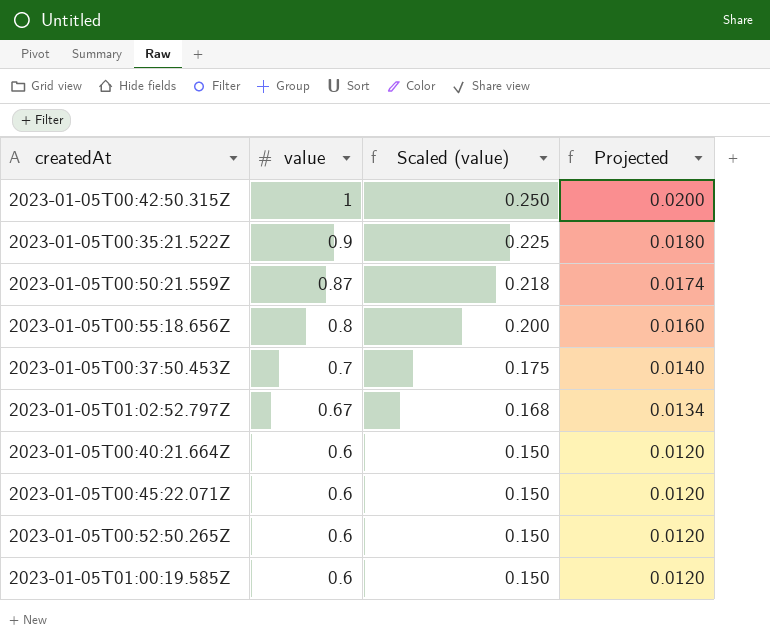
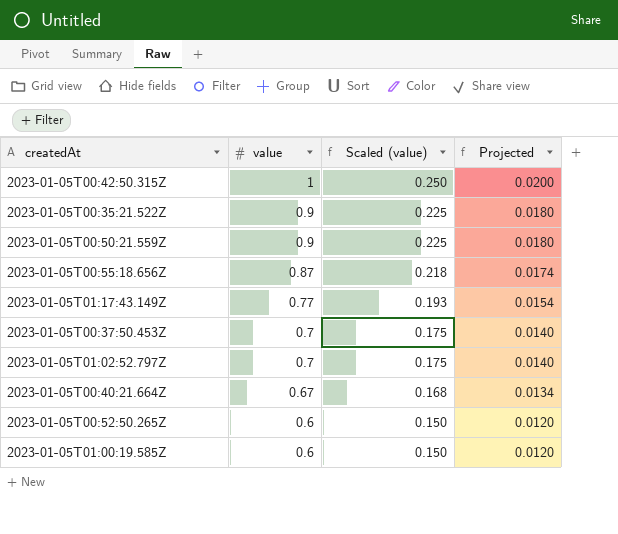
row 2023-01-05T00:45:22.071Z: 0.6 | 0.150 | 0.0120 -> none
2023-01-05T00:50:21.559Z | value: 0.87 -> 0.9
2023-01-05T00:50:21.559Z | Scaled (value): 0.218 -> 0.225
2023-01-05T00:50:21.559Z | Projected: 0.0174 -> 0.0180
2023-01-05T00:55:18.656Z | value: 0.8 -> 0.87
2023-01-05T00:55:18.656Z | Scaled (value): 0.200 -> 0.218
2023-01-05T00:55:18.656Z | Projected: 0.0160 -> 0.0174
row 2023-01-05T01:17:43.149Z: none -> 0.77 | 0.193 | 0.0154
2023-01-05T01:02:52.797Z | value: 0.67 -> 0.7
2023-01-05T01:02:52.797Z | Scaled (value): 0.168 -> 0.175
2023-01-05T01:02:52.797Z | Projected: 0.0134 -> 0.0140
2023-01-05T00:40:21.664Z | value: 0.6 -> 0.67
2023-01-05T00:40:21.664Z | Scaled (value): 0.150 -> 0.168
2023-01-05T00:40:21.664Z | Projected: 0.0120 -> 0.0134

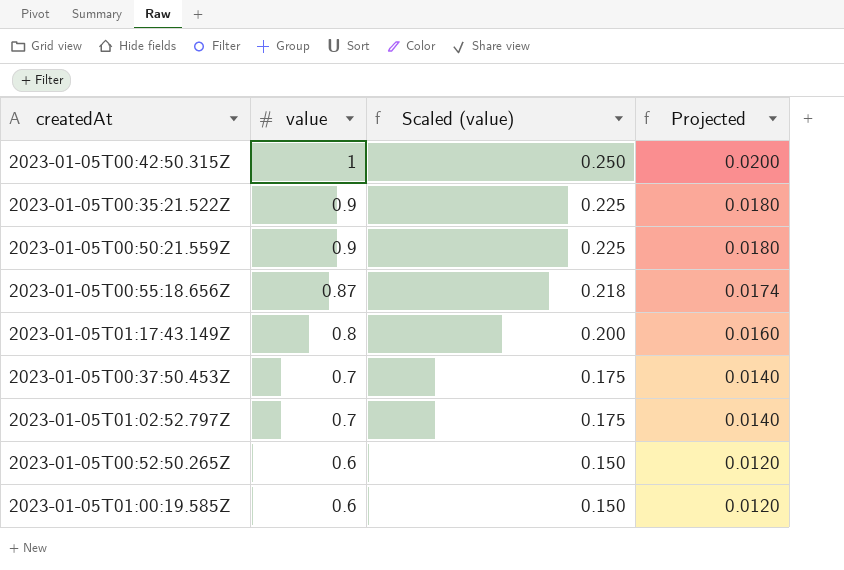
row 2023-01-05T00:40:21.664Z: 0.67 | 0.168 | 0.0134 -> none
2023-01-05T01:17:43.149Z | value: 0.77 -> 0.8
2023-01-05T01:17:43.149Z | Scaled (value): 0.193 -> 0.200
2023-01-05T01:17:43.149Z | Projected: 0.0154 -> 0.0160

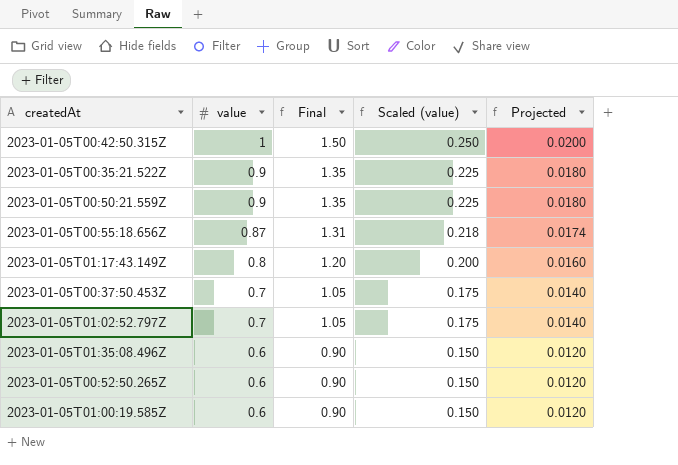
column Final | formula: none -> [value] * 1.5
row 2023-01-05T01:35:08.496Z: none -> 0.6 | 0.90 | 0.150 | 0.0120

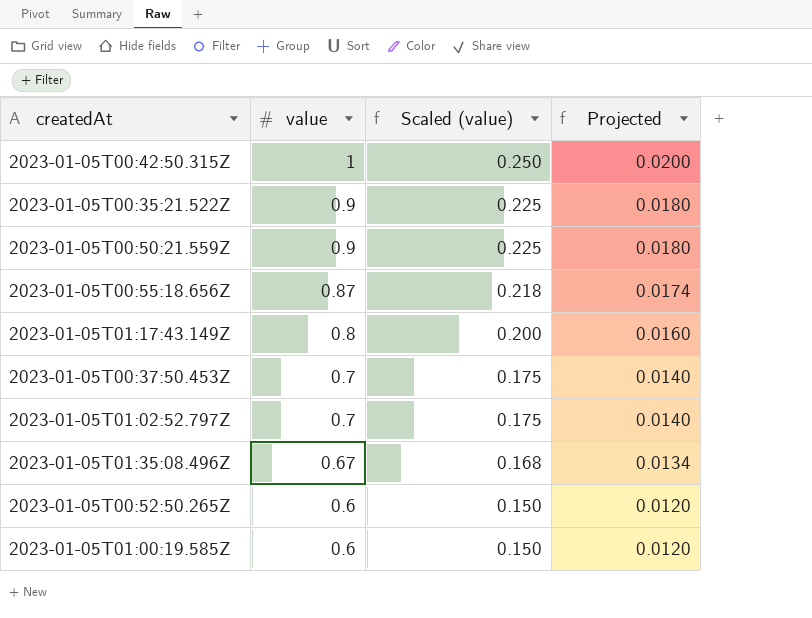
column Final | formula: [value] * 1.5 -> none
2023-01-05T01:35:08.496Z | value: 0.6 -> 0.67
2023-01-05T01:35:08.496Z | Scaled (value): 0.150 -> 0.168
2023-01-05T01:35:08.496Z | Projected: 0.0120 -> 0.0134

